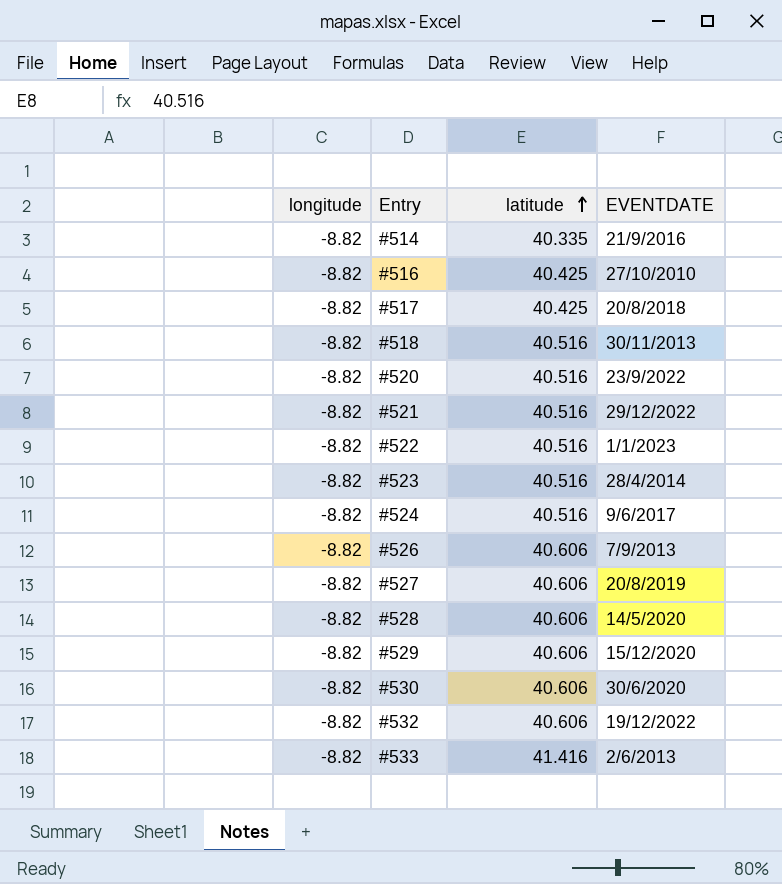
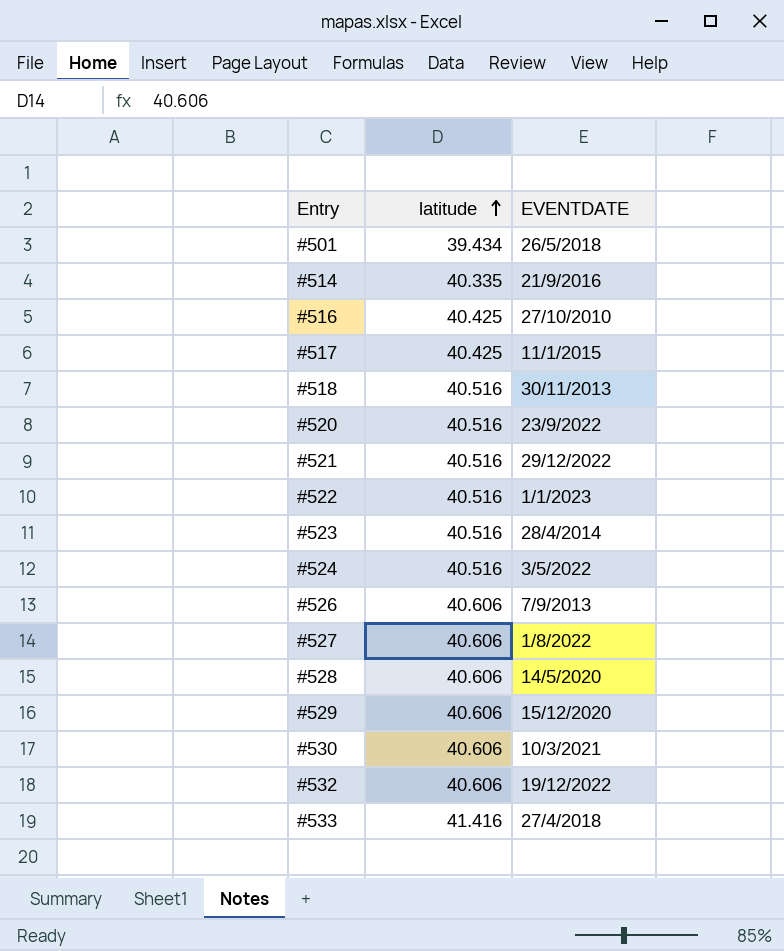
column longitude | position: 1 -> none
row #501: none -> 39.434 | 26/5/2018
#517 | EVENTDATE: 20/8/2018 -> 11/1/2015
#524 | EVENTDATE: 9/6/2017 -> 3/5/2022
#527 | EVENTDATE: 20/8/2019 -> 1/8/2022
#530 | EVENTDATE: 30/6/2020 -> 10/3/2021
#533 | EVENTDATE: 2/6/2013 -> 27/4/2018

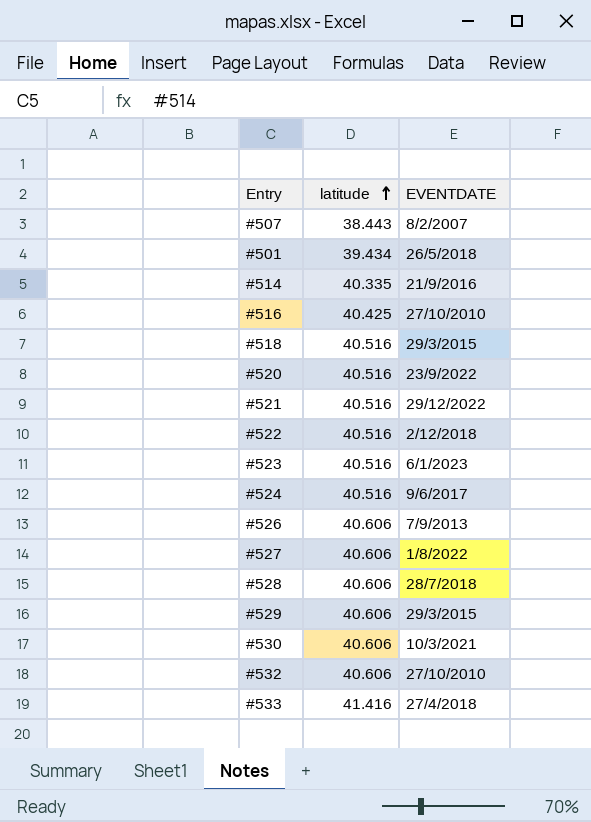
row #517: 40.425 | 11/1/2015 -> none
row #507: none -> 38.443 | 8/2/2007
#518 | EVENTDATE: 30/11/2013 -> 29/3/2015
#522 | EVENTDATE: 1/1/2023 -> 2/12/2018
#523 | EVENTDATE: 28/4/2014 -> 6/1/2023
#524 | EVENTDATE: 3/5/2022 -> 9/6/2017
#528 | EVENTDATE: 14/5/2020 -> 28/7/2018
#529 | EVENTDATE: 15/12/2020 -> 29/3/2015
#532 | EVENTDATE: 19/12/2022 -> 27/10/2010

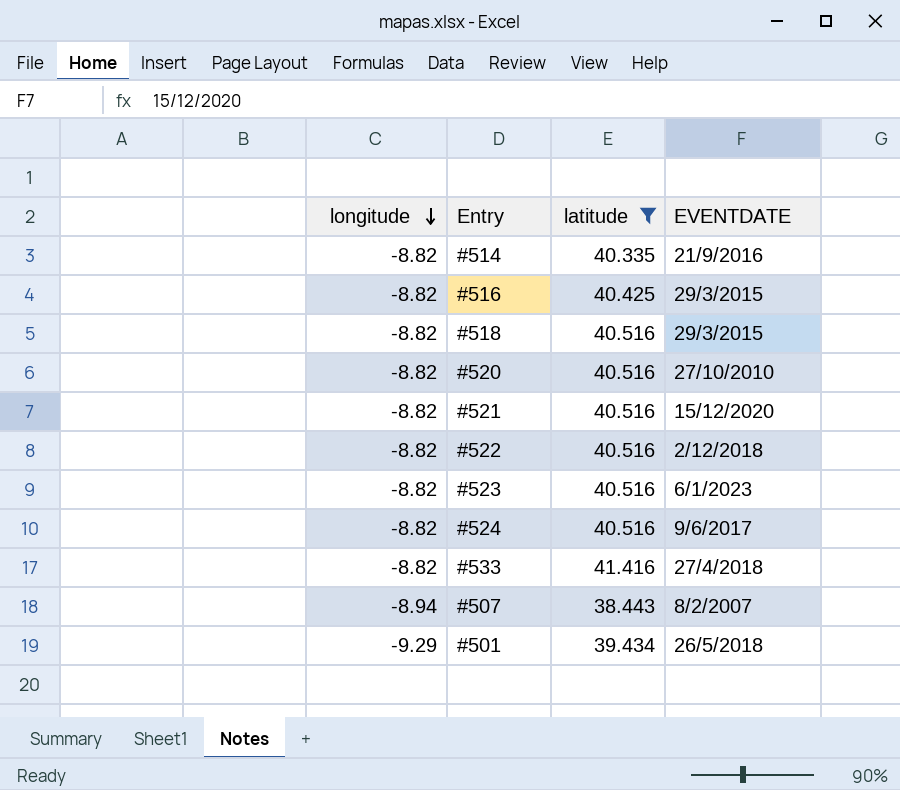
filter: none -> latitude != 40.606
row order: latitude ascending -> longitude descending
column longitude | position: none -> 1
#516 | EVENTDATE: 27/10/2010 -> 29/3/2015
#520 | EVENTDATE: 23/9/2022 -> 27/10/2010
#521 | EVENTDATE: 29/12/2022 -> 15/12/2020

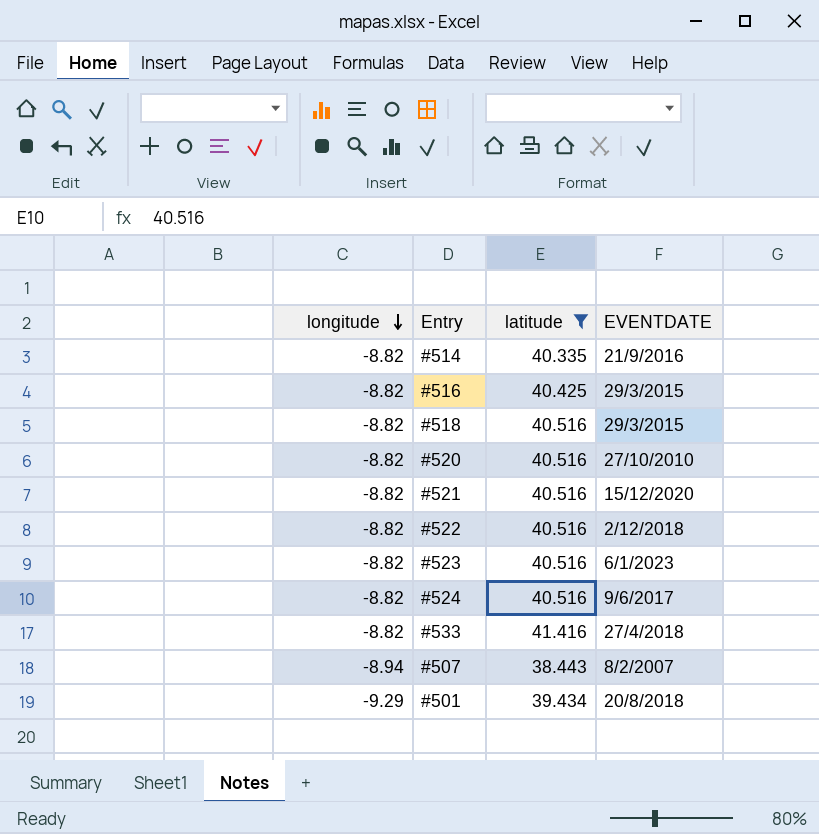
#501 | EVENTDATE: 26/5/2018 -> 20/8/2018

